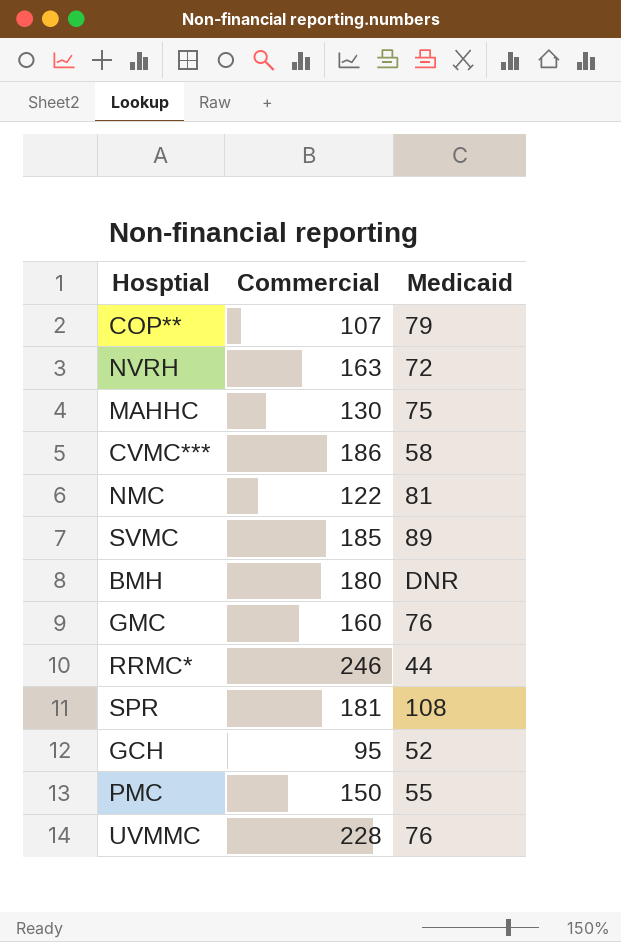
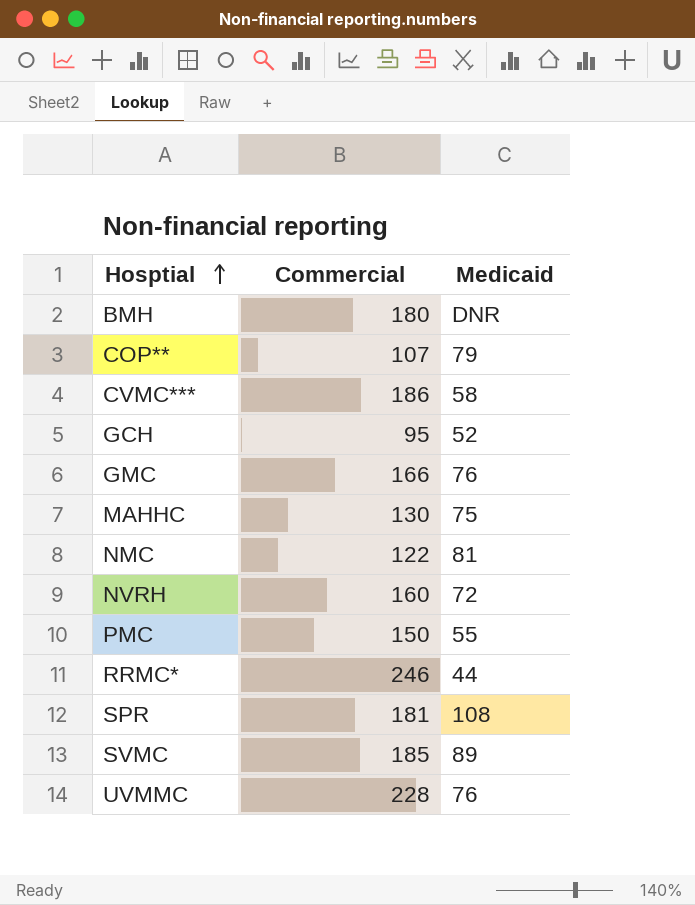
row order: none -> Hosptial ascending
GMC | Commercial: 160 -> 166
NVRH | Commercial: 163 -> 160

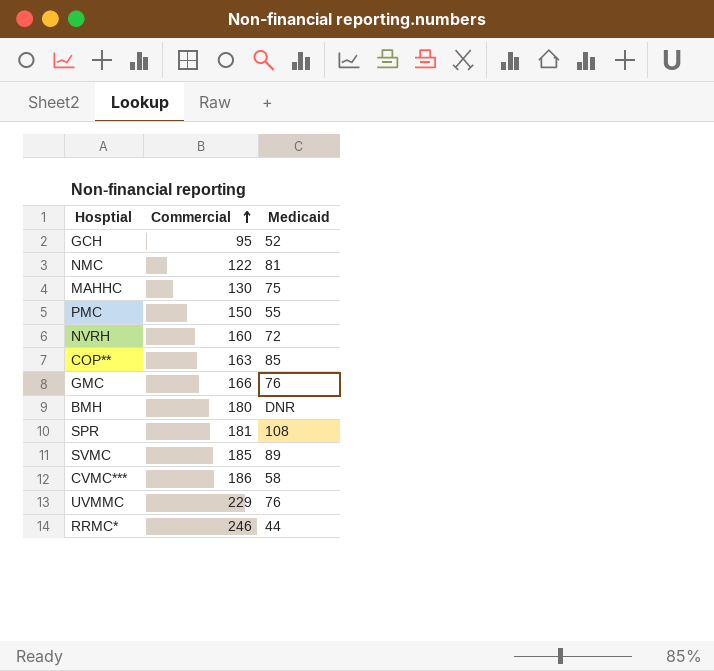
row order: Hosptial ascending -> Commercial ascending
COP** | Commercial: 107 -> 163
COP** | Medicaid: 79 -> 85
UVMMC | Commercial: 228 -> 229

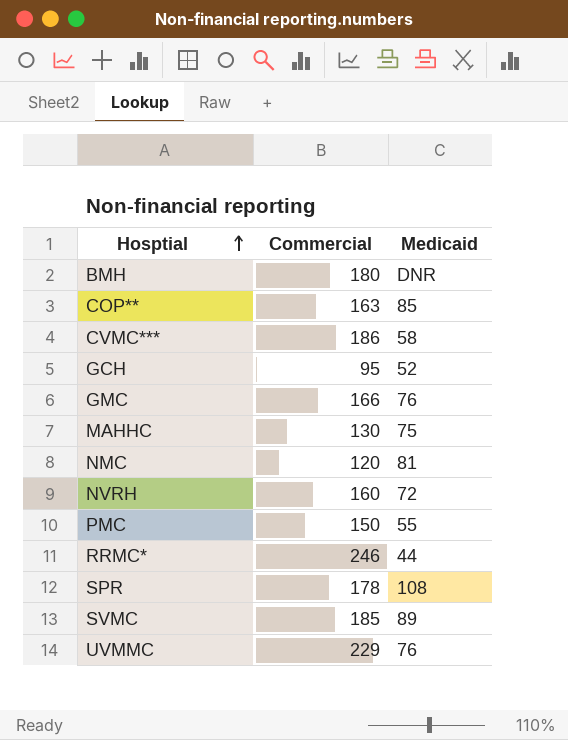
row order: Commercial ascending -> Hosptial ascending
NMC | Commercial: 122 -> 120
SPR | Commercial: 181 -> 178

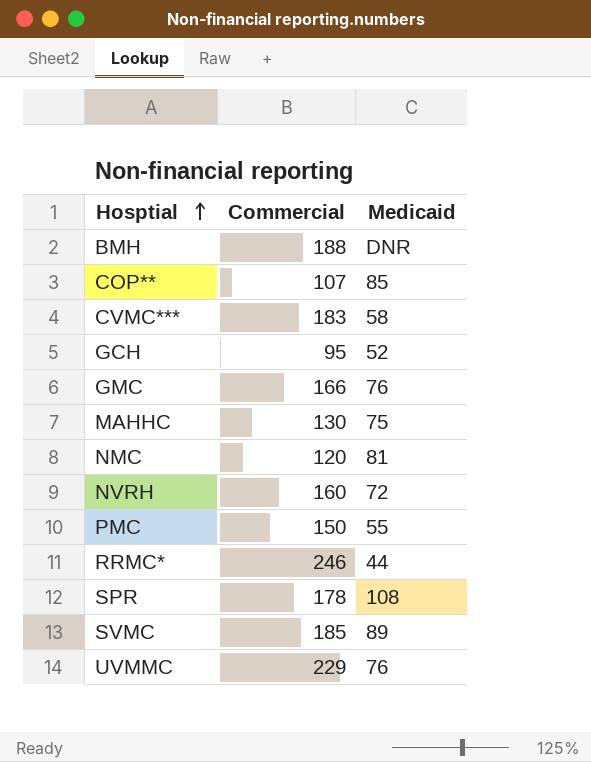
BMH | Commercial: 180 -> 188
COP** | Commercial: 163 -> 107
CVMC*** | Commercial: 186 -> 183

